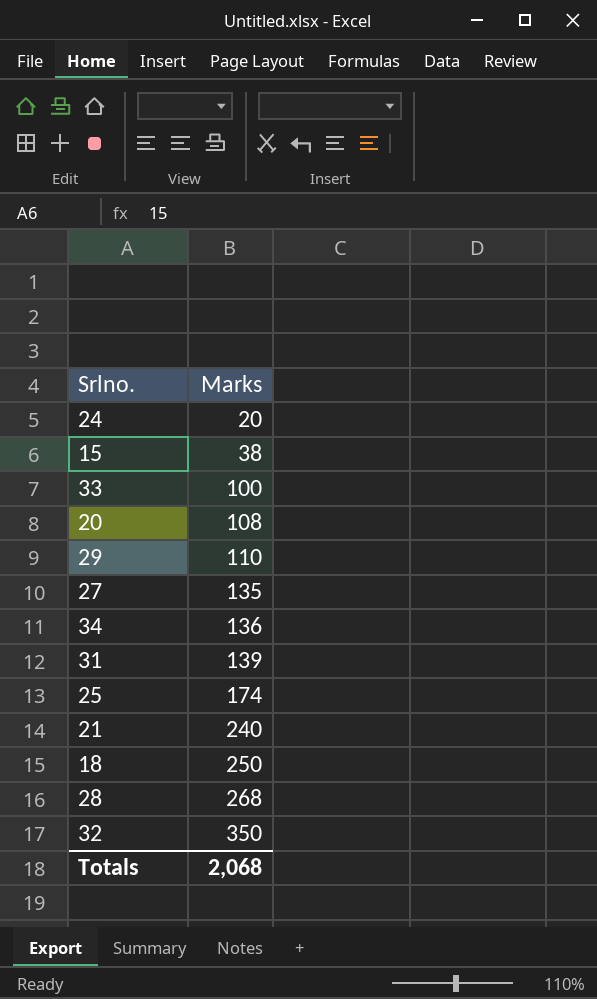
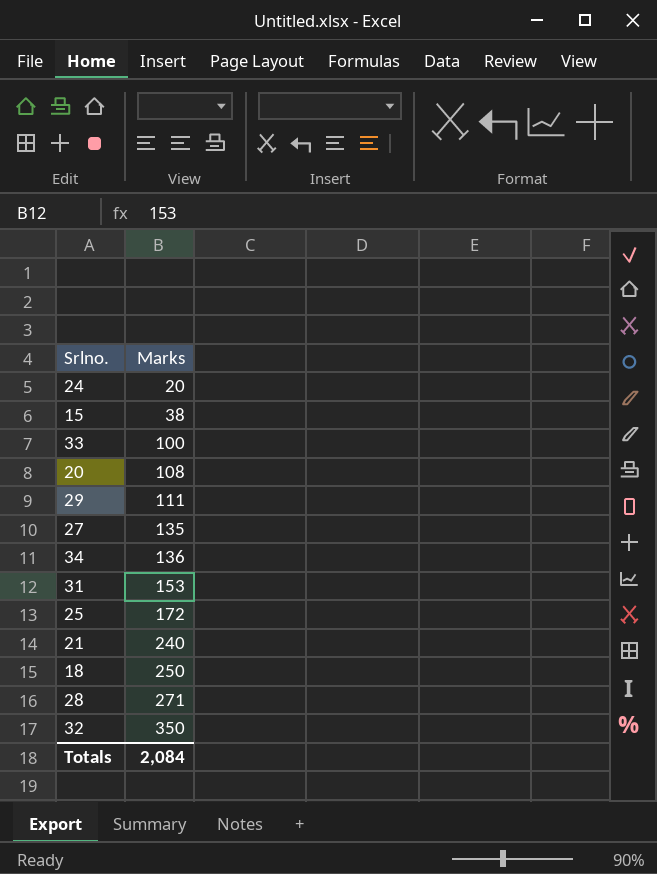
29 | Marks: 110 -> 111
31 | Marks: 139 -> 153
25 | Marks: 174 -> 172
28 | Marks: 268 -> 271
Totals | Marks: 2,068 -> 2,084

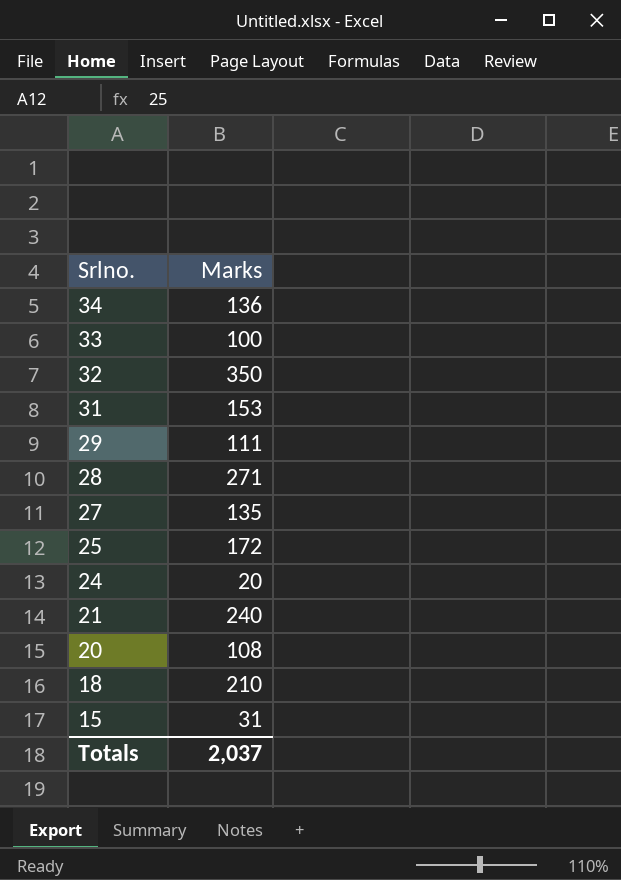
row order: Marks ascending -> Srlno. descending
18 | Marks: 250 -> 210
15 | Marks: 38 -> 31
Totals | Marks: 2,084 -> 2,037

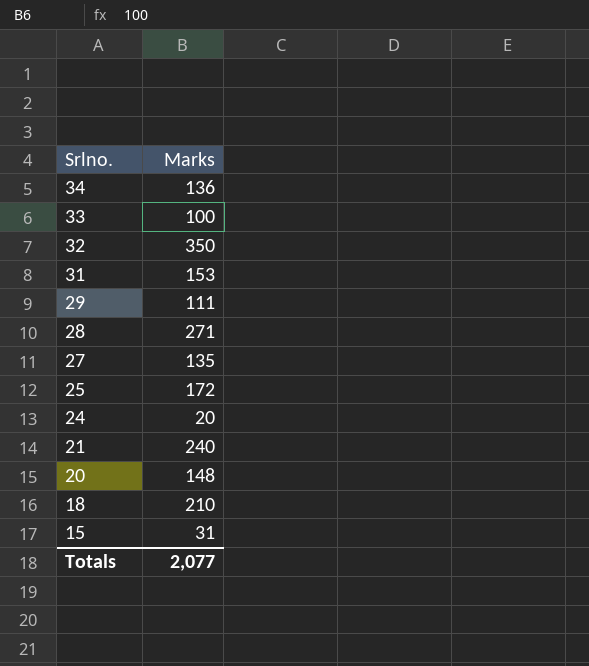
20 | Marks: 108 -> 148
Totals | Marks: 2,037 -> 2,077

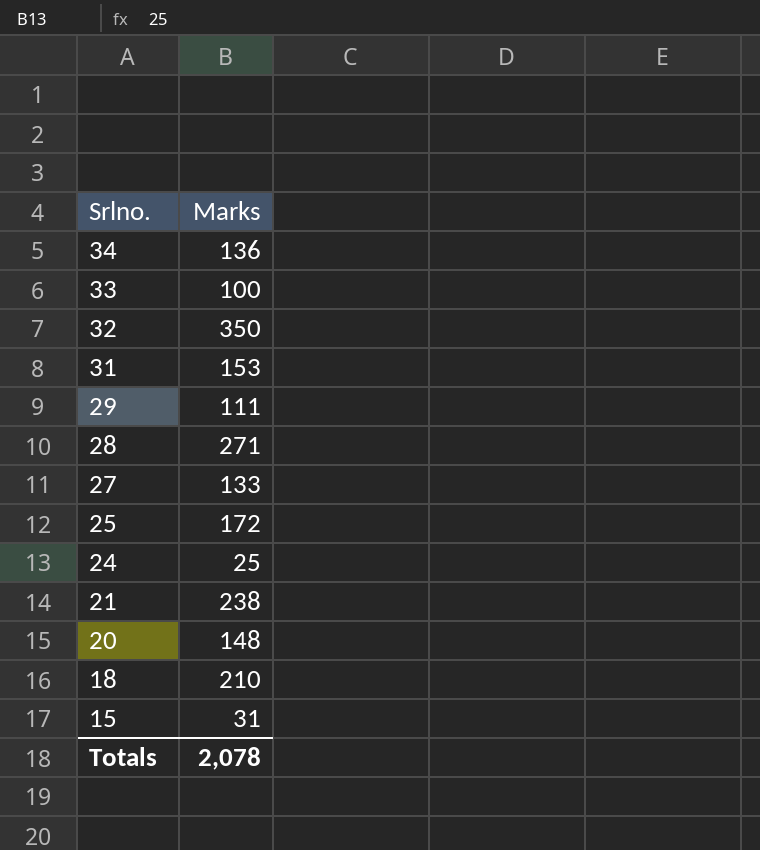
27 | Marks: 135 -> 133
24 | Marks: 20 -> 25
21 | Marks: 240 -> 238
Totals | Marks: 2,077 -> 2,078

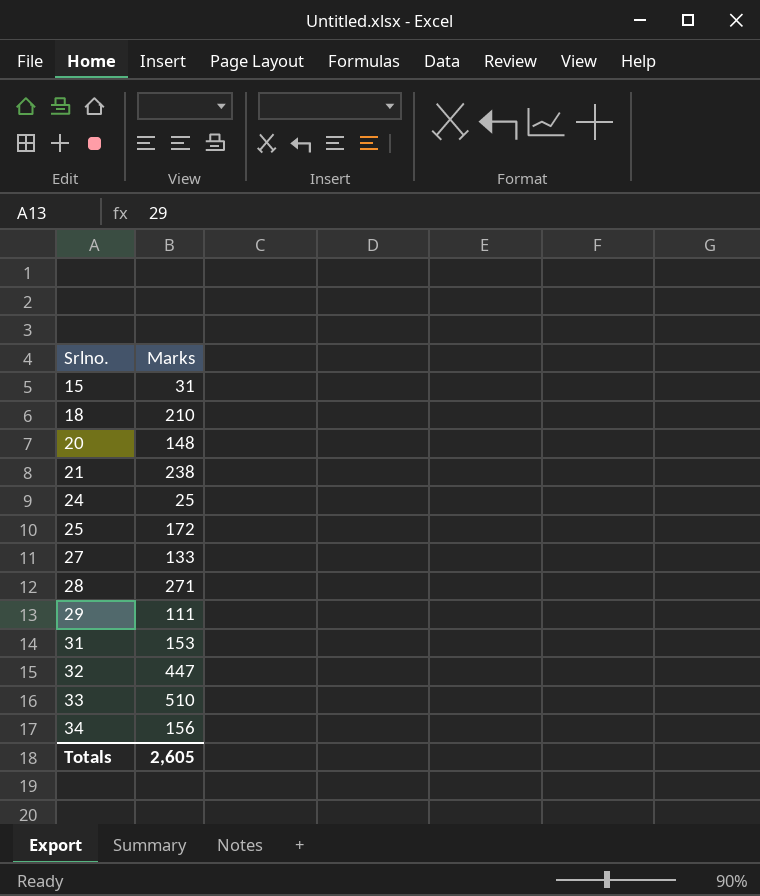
row order: Srlno. descending -> Srlno. ascending
32 | Marks: 350 -> 447
33 | Marks: 100 -> 510
34 | Marks: 136 -> 156
Totals | Marks: 2,078 -> 2,605

